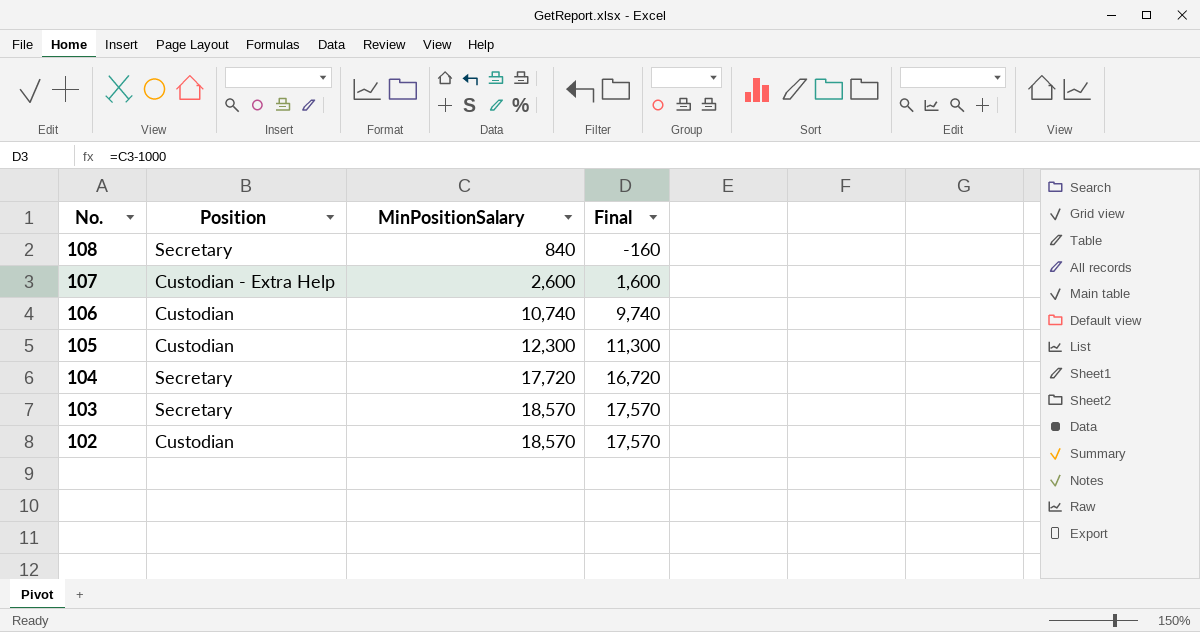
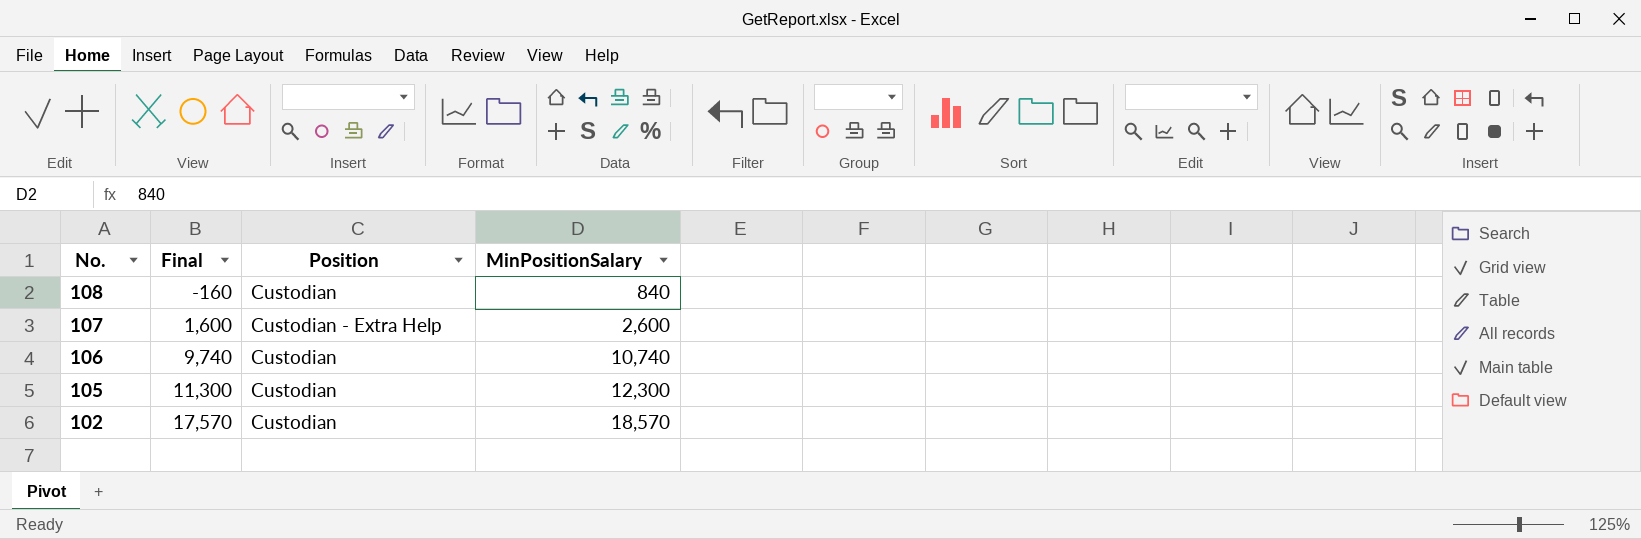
column Final | position: 4 -> 2
row 104: Secretary | 17,720 | 16,720 -> none
row 103: Secretary | 18,570 | 17,570 -> none
108 | Position: Secretary -> Custodian

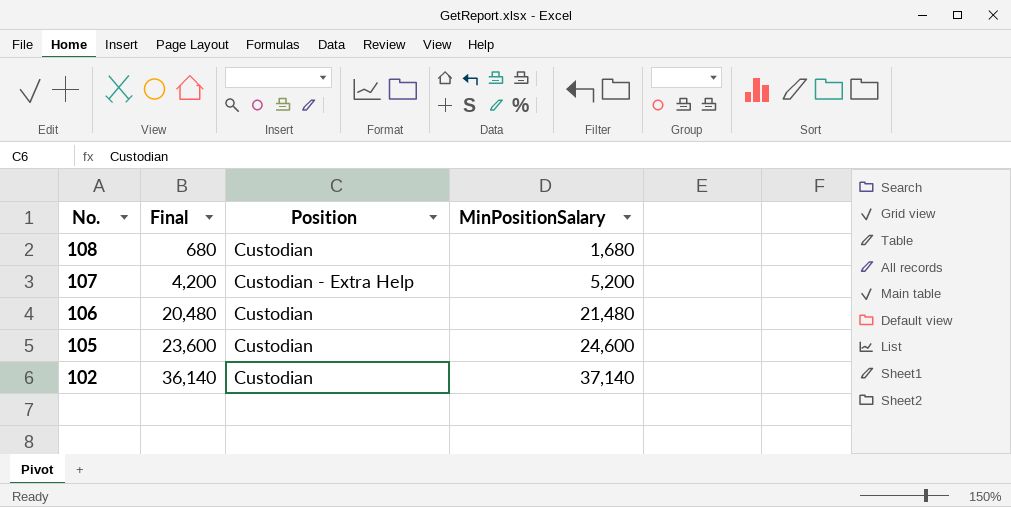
108 | Final: -160 -> 680
108 | MinPositionSalary: 840 -> 1,680
107 | Final: 1,600 -> 4,200
107 | MinPositionSalary: 2,600 -> 5,200
106 | Final: 9,740 -> 20,480
106 | MinPositionSalary: 10,740 -> 21,480
105 | Final: 11,300 -> 23,600
105 | MinPositionSalary: 12,300 -> 24,600
102 | Final: 17,570 -> 36,140
102 | MinPositionSalary: 18,570 -> 37,140

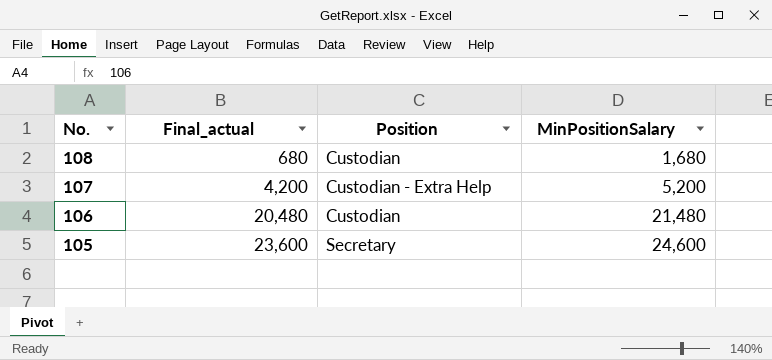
column name: Final -> Final_actual
row 102: 36,140 | Custodian | 37,140 -> none
105 | Position: Custodian -> Secretary

